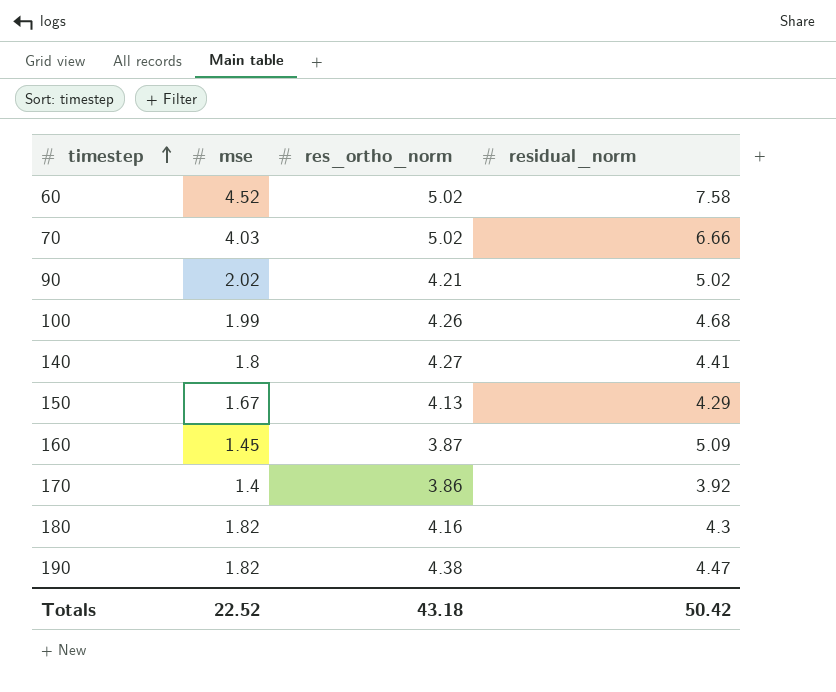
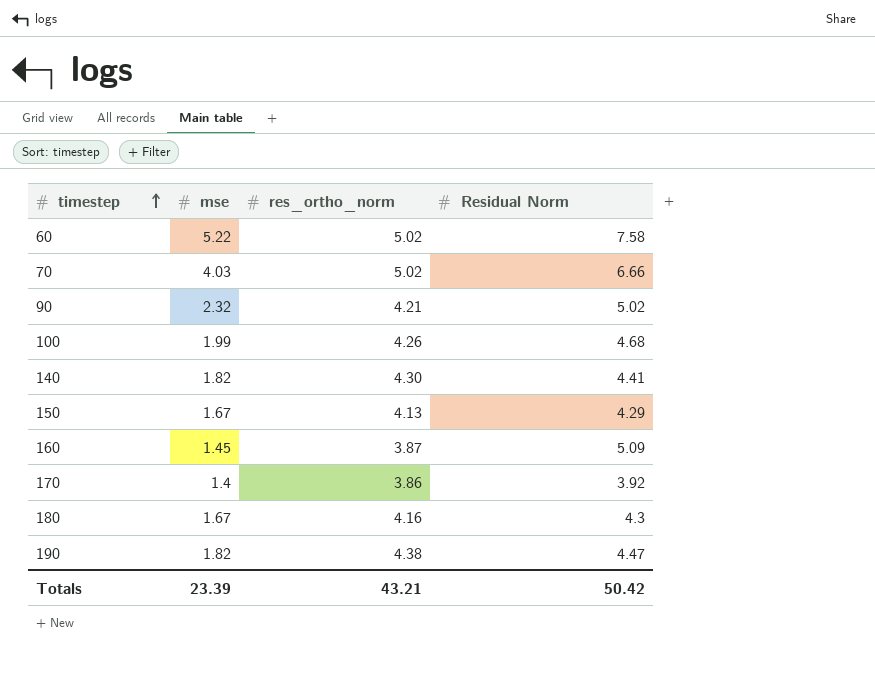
column name: residual_norm -> Residual Norm
60 | mse: 4.52 -> 5.22
90 | mse: 2.02 -> 2.32
140 | mse: 1.8 -> 1.82
140 | res_ortho_norm: 4.27 -> 4.30
180 | mse: 1.82 -> 1.67
Totals | mse: 22.52 -> 23.39
Totals | res_ortho_norm: 43.18 -> 43.21

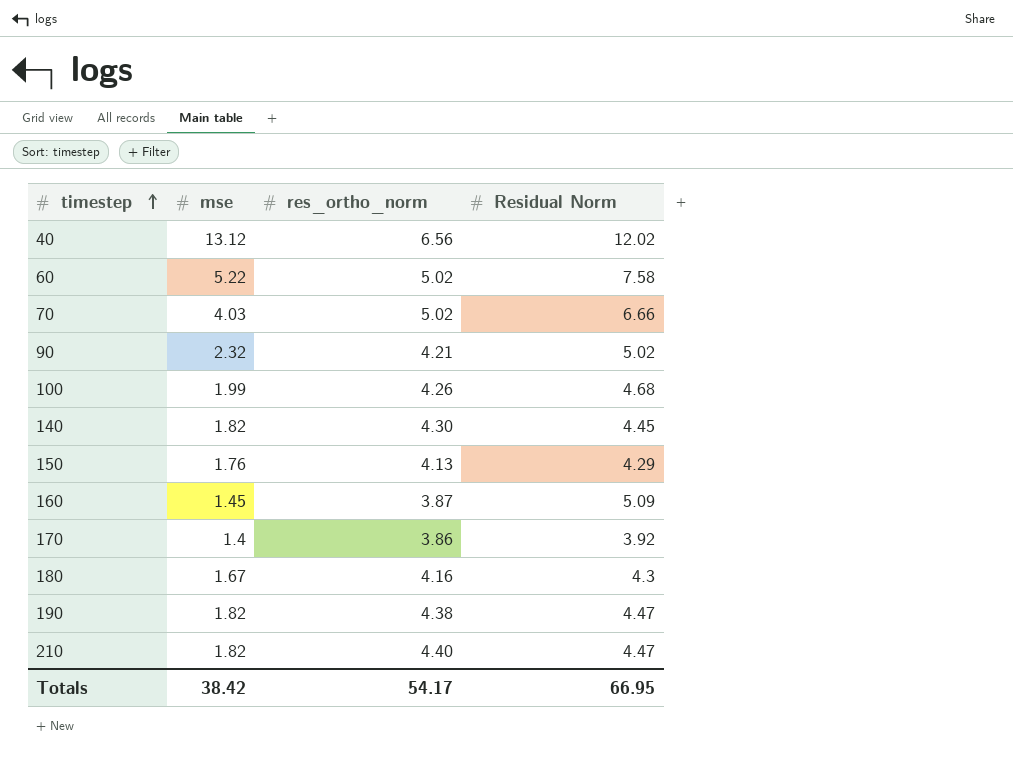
row 40: none -> 13.12 | 6.56 | 12.02
140 | Residual Norm: 4.41 -> 4.45
150 | mse: 1.67 -> 1.76
row 210: none -> 1.82 | 4.40 | 4.47
Totals | mse: 23.39 -> 38.42
Totals | res_ortho_norm: 43.21 -> 54.17
Totals | Residual Norm: 50.42 -> 66.95

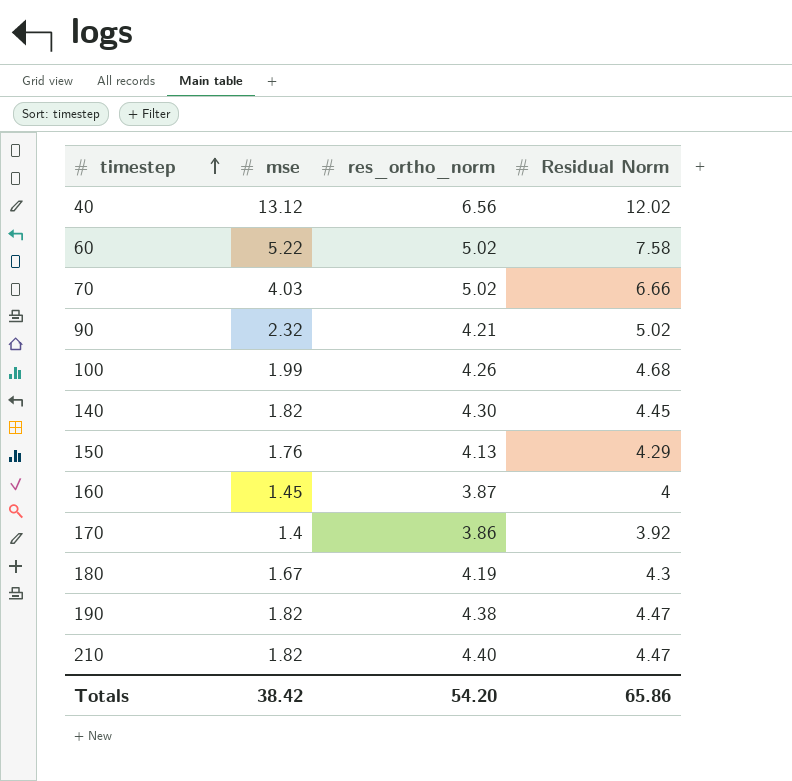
160 | Residual Norm: 5.09 -> 4
180 | res_ortho_norm: 4.16 -> 4.19
Totals | res_ortho_norm: 54.17 -> 54.20
Totals | Residual Norm: 66.95 -> 65.86

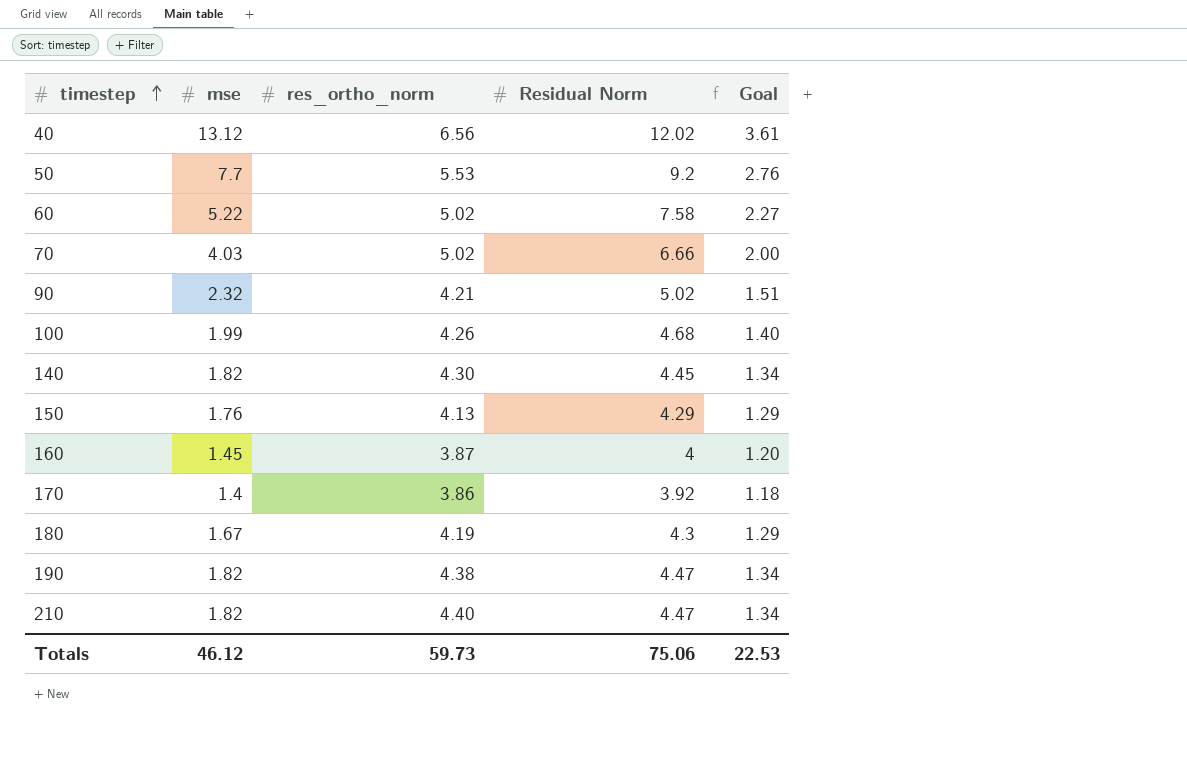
column Goal | formula: none -> [Residual Norm] * 0.3
row 50: none -> 7.7 | 5.53 | 9.2 | 2.76
Totals | mse: 38.42 -> 46.12
Totals | res_ortho_norm: 54.20 -> 59.73
Totals | Residual Norm: 65.86 -> 75.06

